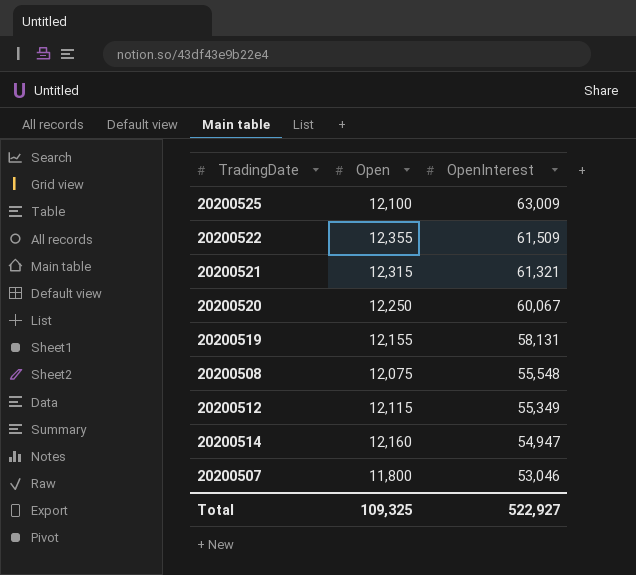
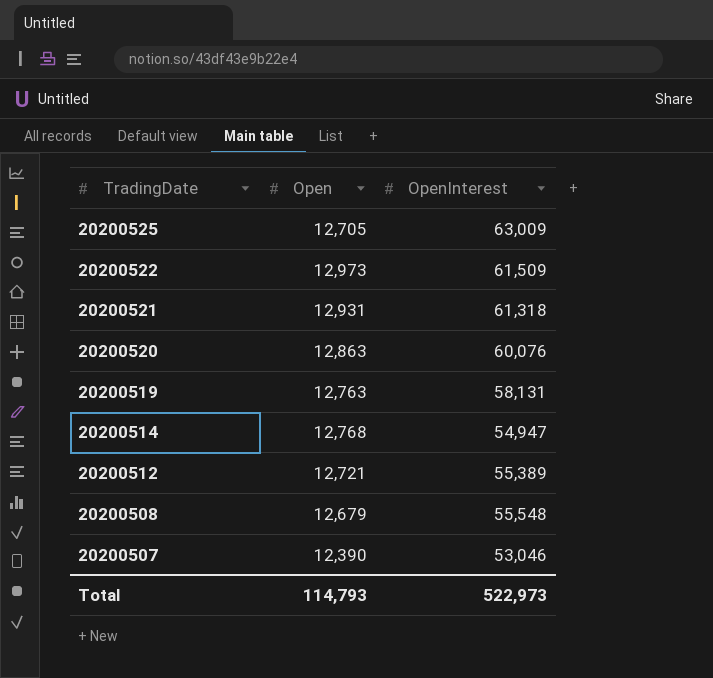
row order: OpenInterest descending -> TradingDate descending
20200525 | Open: 12,100 -> 12,705
20200522 | Open: 12,355 -> 12,973
20200521 | Open: 12,315 -> 12,931
20200521 | OpenInterest: 61,321 -> 61,318
20200520 | Open: 12,250 -> 12,863
20200520 | OpenInterest: 60,067 -> 60,076
20200519 | Open: 12,155 -> 12,763
20200514 | Open: 12,160 -> 12,768
20200512 | Open: 12,115 -> 12,721
20200512 | OpenInterest: 55,349 -> 55,389
20200508 | Open: 12,075 -> 12,679
20200507 | Open: 11,800 -> 12,390
Total | Open: 109,325 -> 114,793
Total | OpenInterest: 522,927 -> 522,973

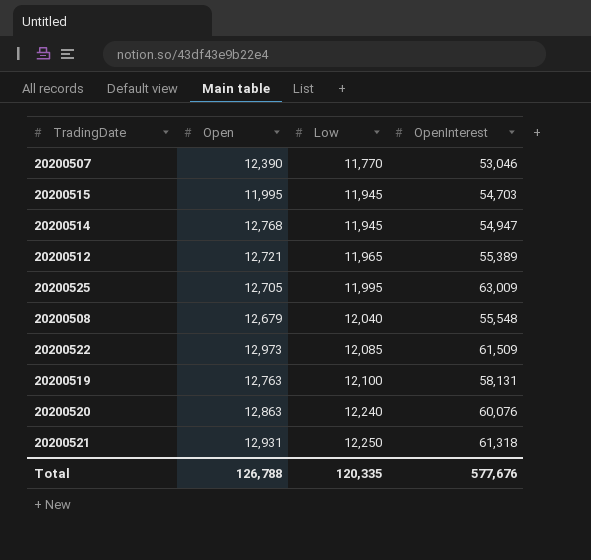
row order: TradingDate descending -> Low ascending
column Low | position: none -> 3
row 20200515: none -> 11,995 | 11,945 | 54,703
Total | Open: 114,793 -> 126,788
Total | OpenInterest: 522,973 -> 577,676

